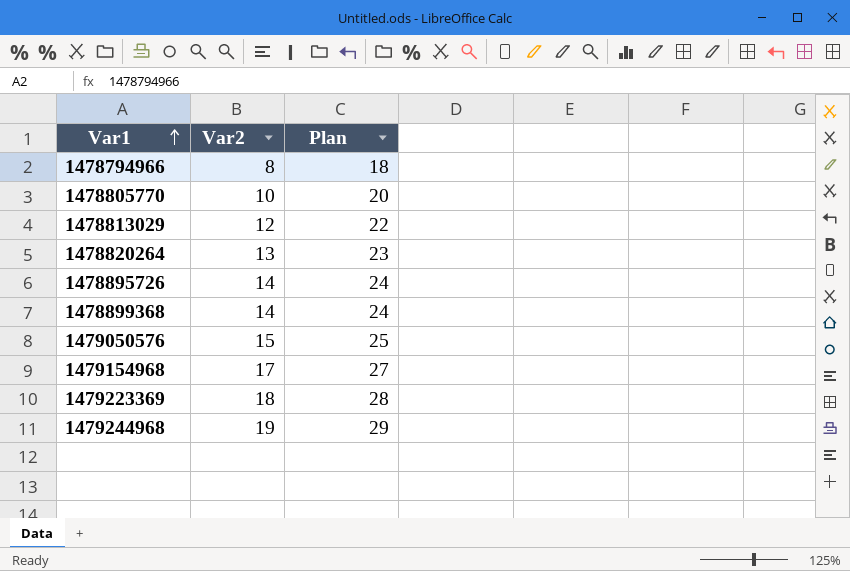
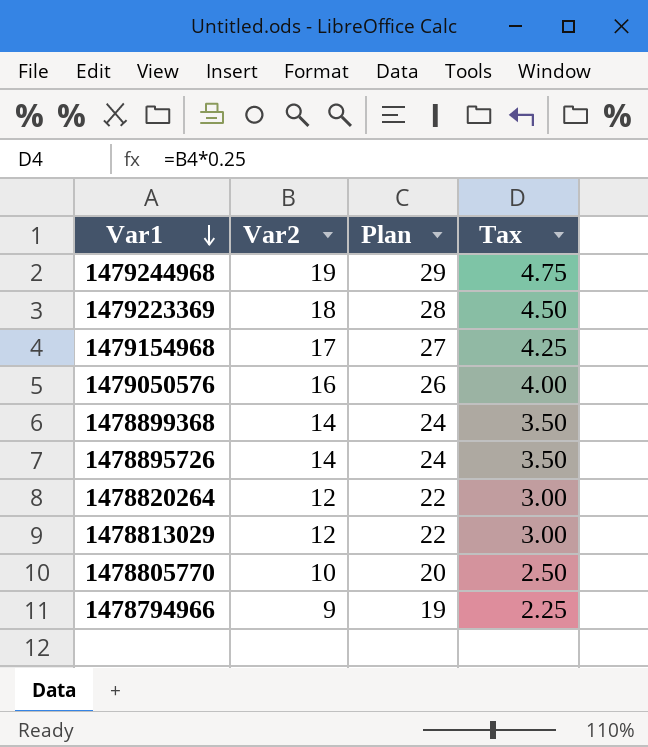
row order: Var1 ascending -> Var1 descending
column Tax | formula: none -> [Var2] * 0.25
1479050576 | Var2: 15 -> 16
1479050576 | Plan: 25 -> 26
1478820264 | Var2: 13 -> 12
1478820264 | Plan: 23 -> 22
1478794966 | Var2: 8 -> 9
1478794966 | Plan: 18 -> 19

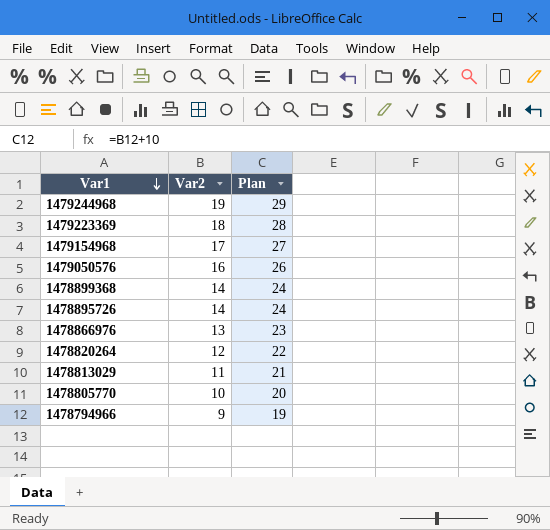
column Tax | formula: [Var2] * 0.25 -> none
row 1478866976: none -> 13 | 23
1478813029 | Var2: 12 -> 11
1478813029 | Plan: 22 -> 21

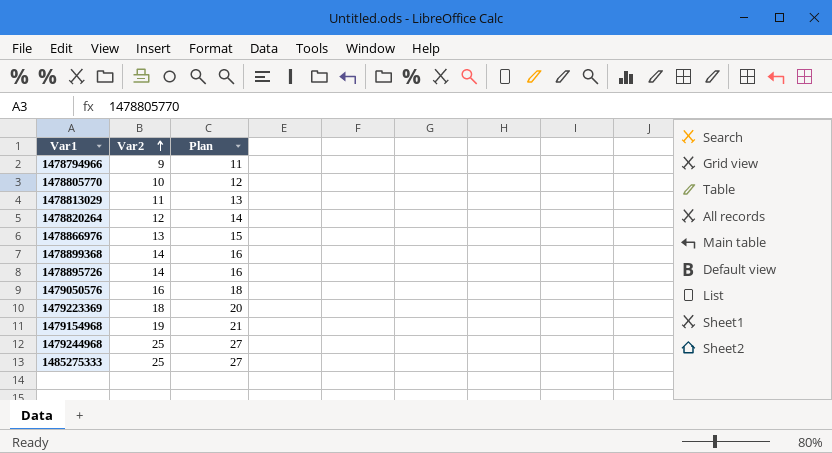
row order: Var1 descending -> Var2 ascending
column Plan | formula: [Var2] + 10 -> [Var2] + 2
1479154968 | Var2: 17 -> 19
1479244968 | Var2: 19 -> 25
row 1485275333: none -> 25 | 27

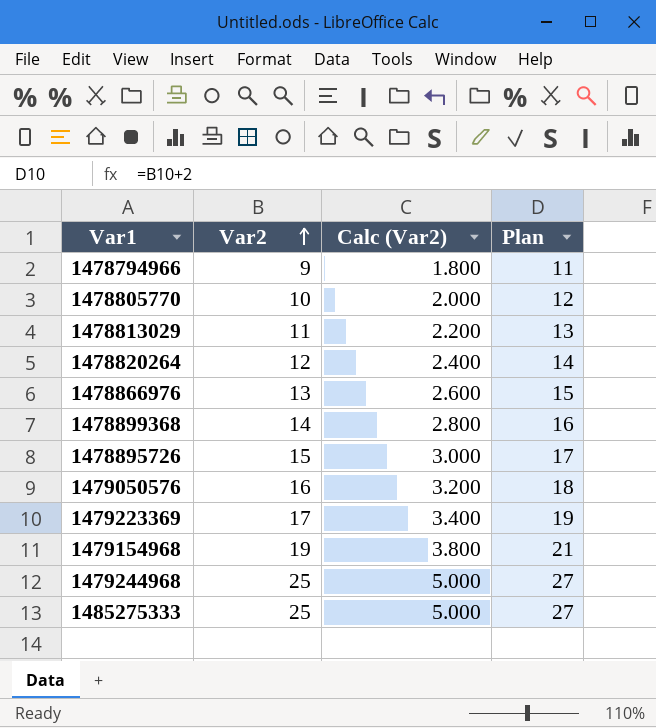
column Calc (Var2) | formula: none -> [Var2] * 0.2
1478895726 | Var2: 14 -> 15
1478895726 | Plan: 16 -> 17
1479223369 | Var2: 18 -> 17
1479223369 | Plan: 20 -> 19

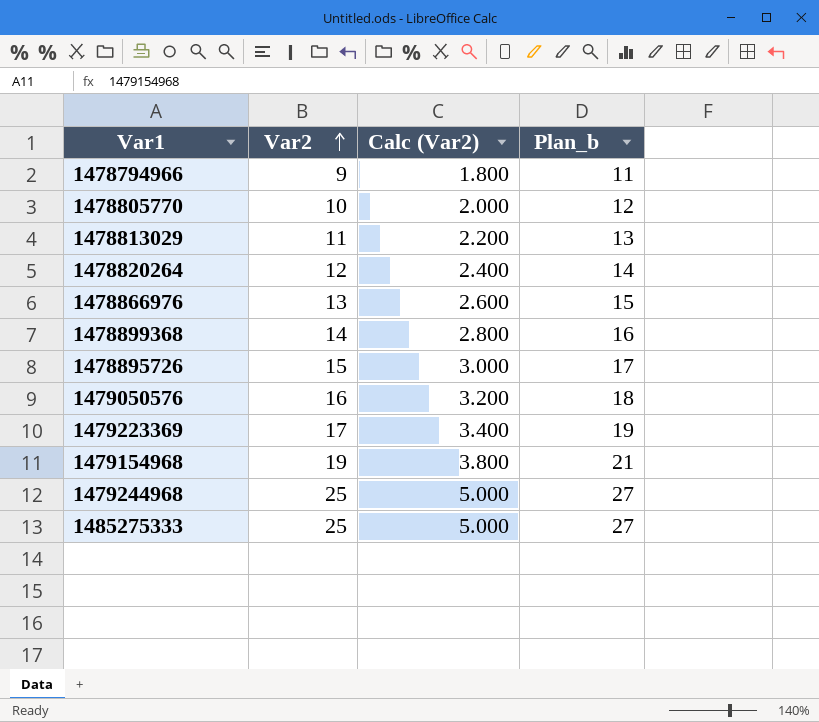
column name: Plan -> Plan_b

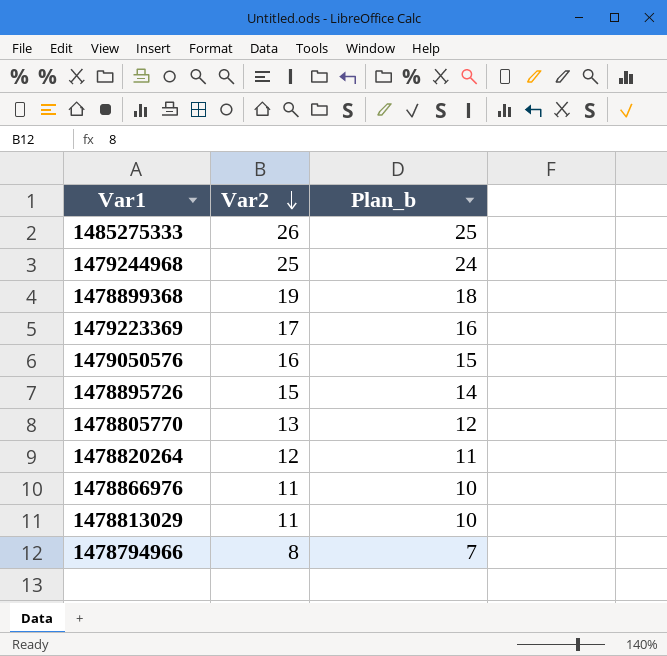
row order: Var2 ascending -> Var2 descending
column Calc (Var2) | formula: [Var2] * 0.2 -> none
column Plan_b | formula: [Var2] + 2 -> [Var2] - 1
row 1479154968: 19 | 3.800 | 21 -> none
1485275333 | Var2: 25 -> 26
1478899368 | Var2: 14 -> 19
1478805770 | Var2: 10 -> 13
1478866976 | Var2: 13 -> 11
1478794966 | Var2: 9 -> 8

